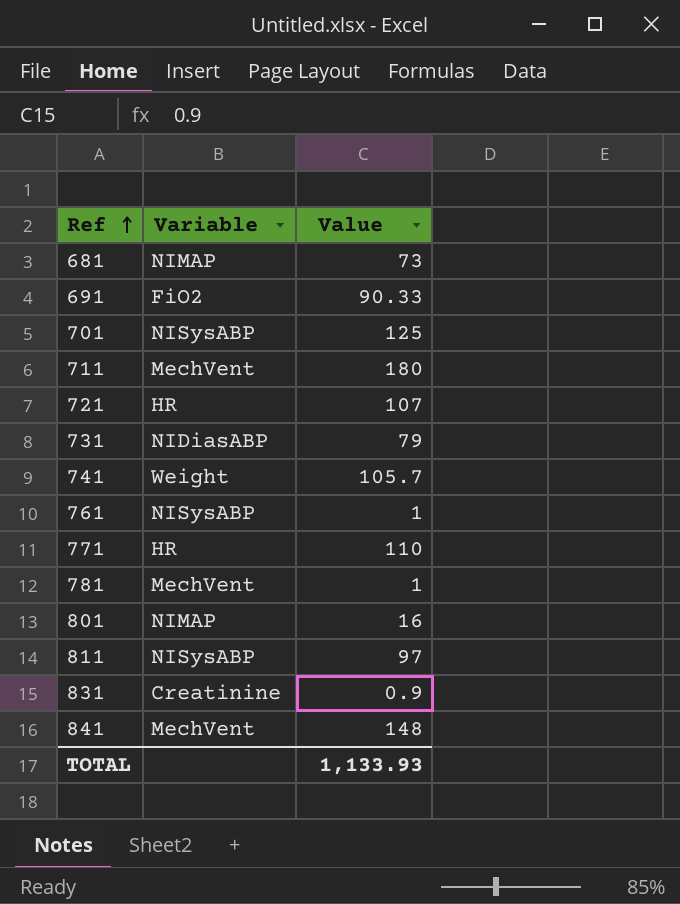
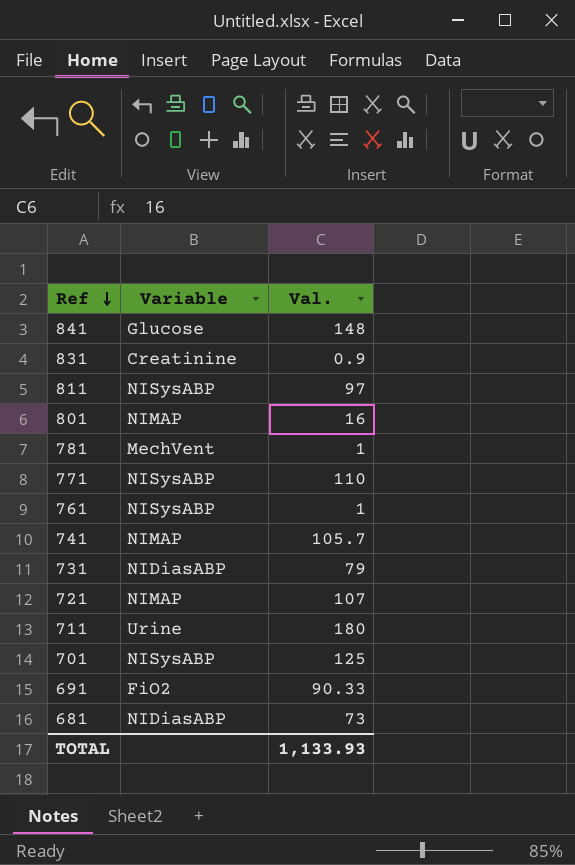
row order: Ref ascending -> Ref descending
column name: Value -> Val.
841 | Variable: MechVent -> Glucose
771 | Variable: HR -> NISysABP
741 | Variable: Weight -> NIMAP
721 | Variable: HR -> NIMAP
711 | Variable: MechVent -> Urine
681 | Variable: NIMAP -> NIDiasABP

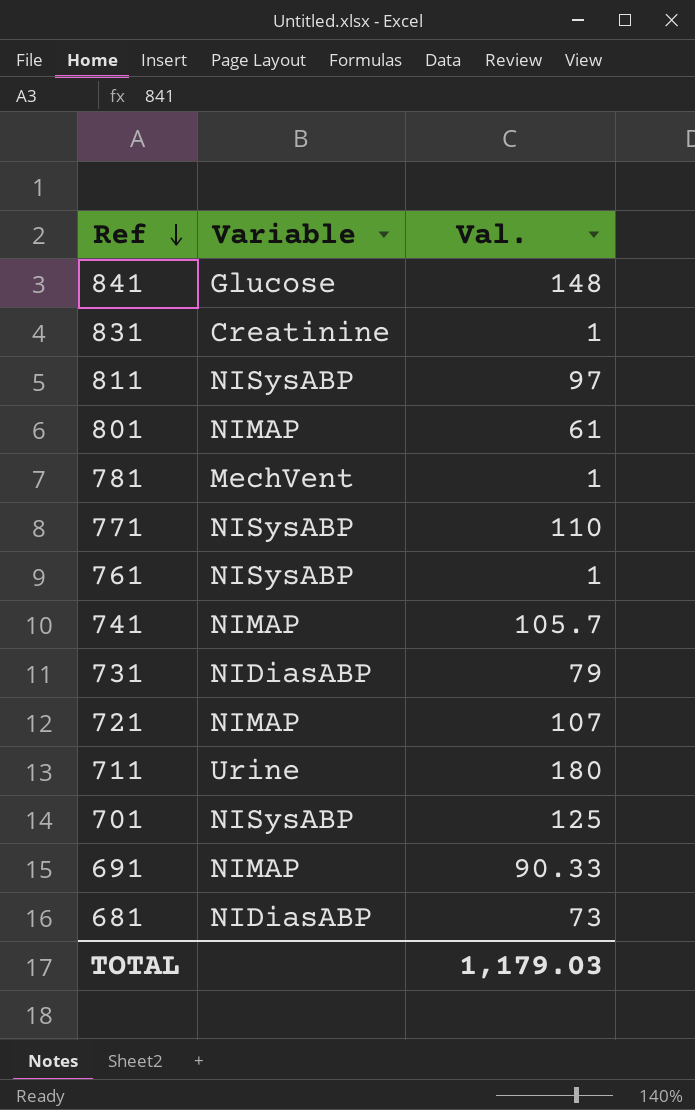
831 | Val.: 0.9 -> 1
801 | Val.: 16 -> 61
691 | Variable: FiO2 -> NIMAP
TOTAL | Val.: 1,133.93 -> 1,179.03

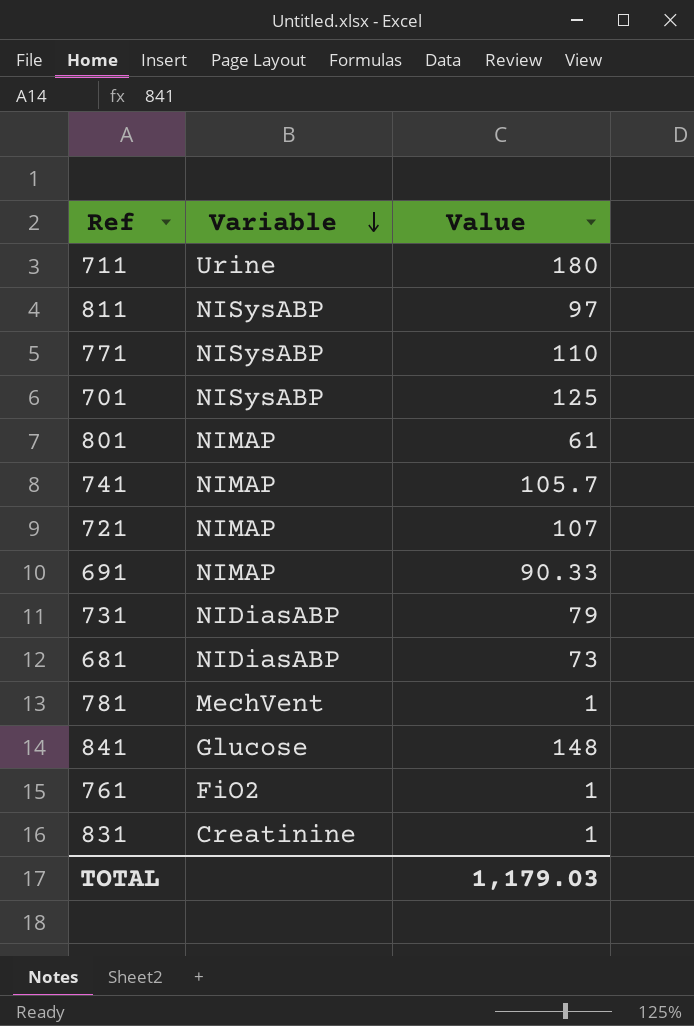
row order: Ref descending -> Variable descending
column name: Val. -> Value
761 | Variable: NISysABP -> FiO2

